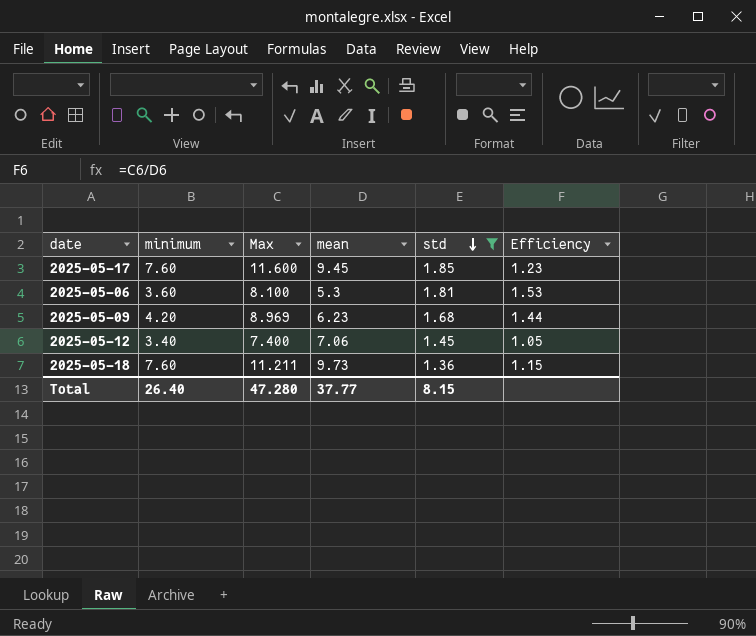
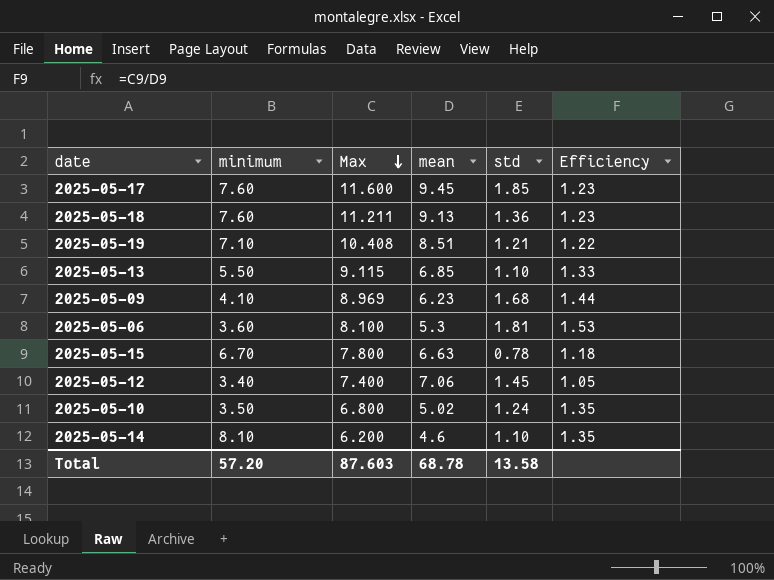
filter: std >= 1.36 -> none
row order: std descending -> Max descending
2025-05-18 | mean: 9.73 -> 9.13
2025-05-18 | Efficiency: 1.15 -> 1.23
2025-05-09 | minimum: 4.20 -> 4.10
Total | minimum: 26.40 -> 57.20
Total | Max: 47.280 -> 87.603
Total | mean: 37.77 -> 68.78
Total | std: 8.15 -> 13.58

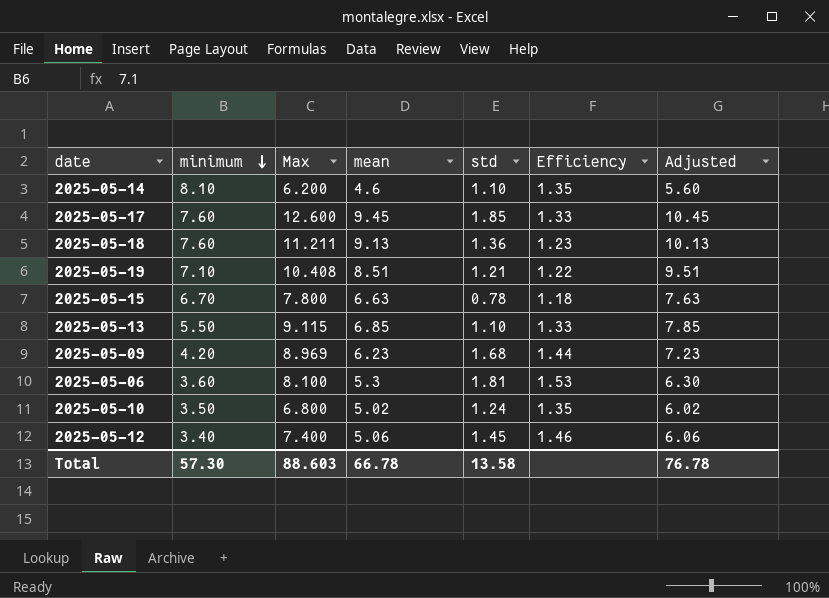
row order: Max descending -> minimum descending
column Adjusted | formula: none -> [mean] + 1
2025-05-17 | Max: 11.600 -> 12.600
2025-05-17 | Efficiency: 1.23 -> 1.33
2025-05-09 | minimum: 4.10 -> 4.20
2025-05-12 | mean: 7.06 -> 5.06
2025-05-12 | Efficiency: 1.05 -> 1.46
Total | minimum: 57.20 -> 57.30
Total | Max: 87.603 -> 88.603
Total | mean: 68.78 -> 66.78

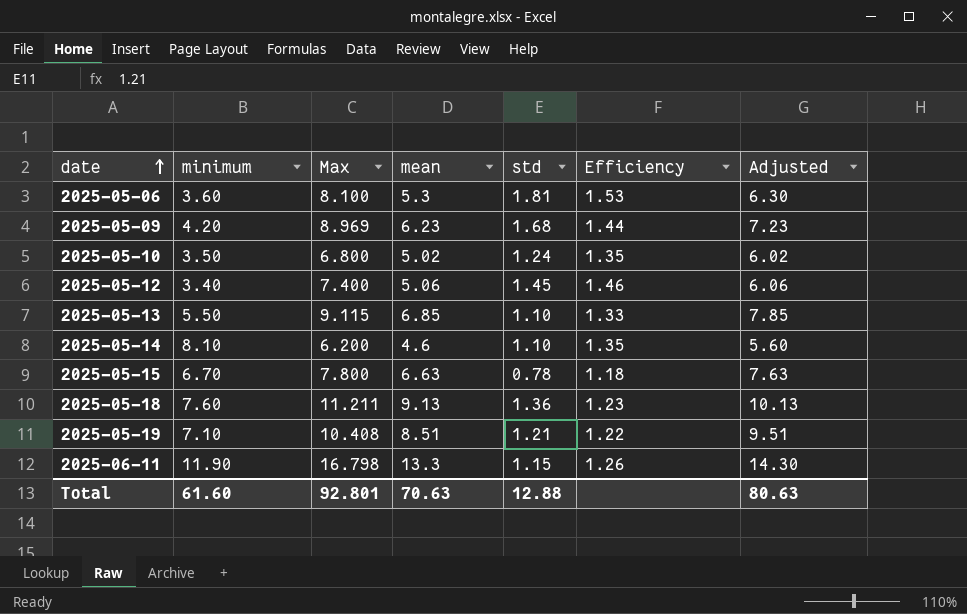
row order: minimum descending -> date ascending
row 2025-05-17: 7.60 | 12.600 | 9.45 | 1.85 | 1.33 | 10.45 -> none
row 2025-06-11: none -> 11.90 | 16.798 | 13.3 | 1.15 | 1.26 | 14.30
Total | minimum: 57.30 -> 61.60
Total | Max: 88.603 -> 92.801
Total | mean: 66.78 -> 70.63
Total | std: 13.58 -> 12.88
Total | Adjusted: 76.78 -> 80.63

